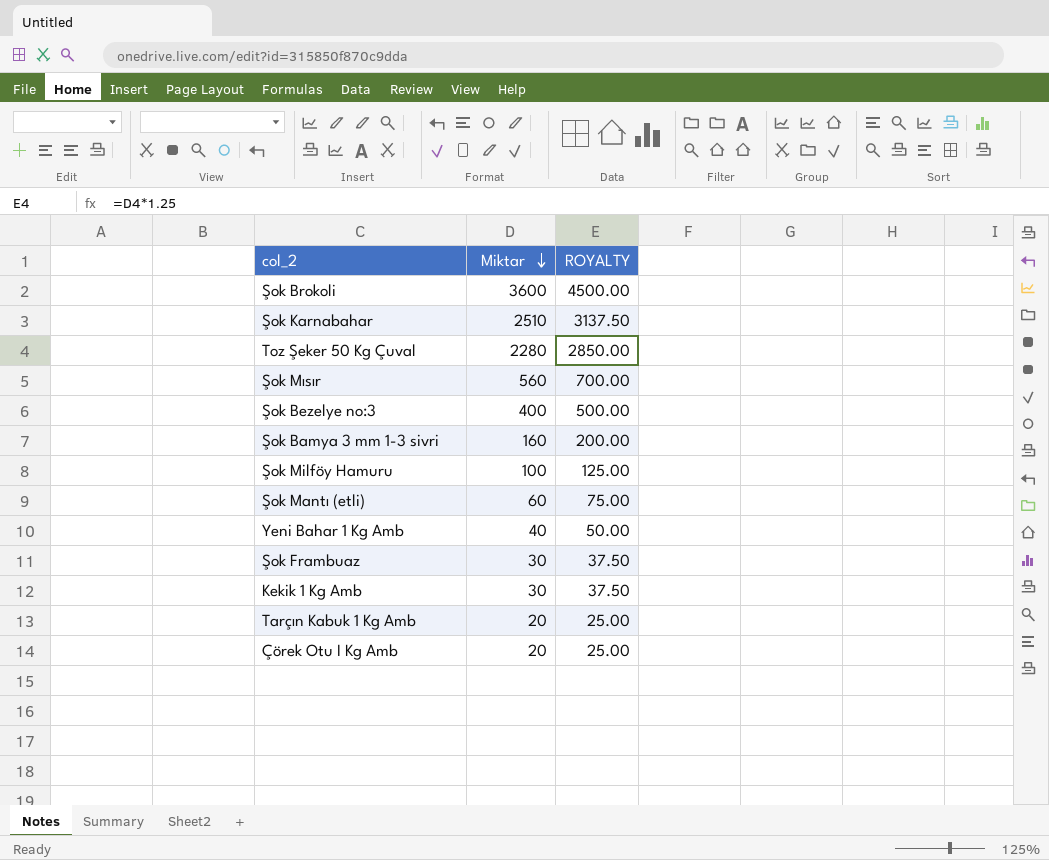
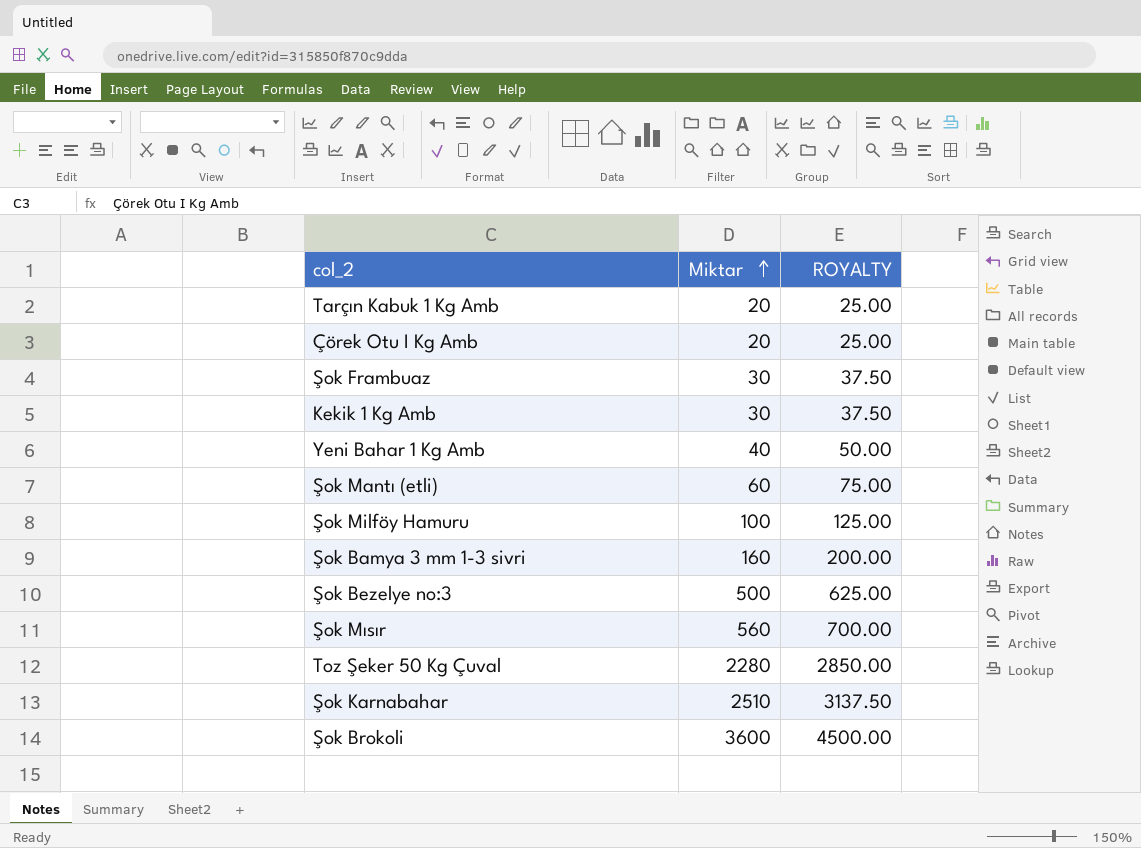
row order: Miktar descending -> Miktar ascending
Şok Bezelye no:3 | Miktar: 400 -> 500
Şok Bezelye no:3 | ROYALTY: 500.00 -> 625.00

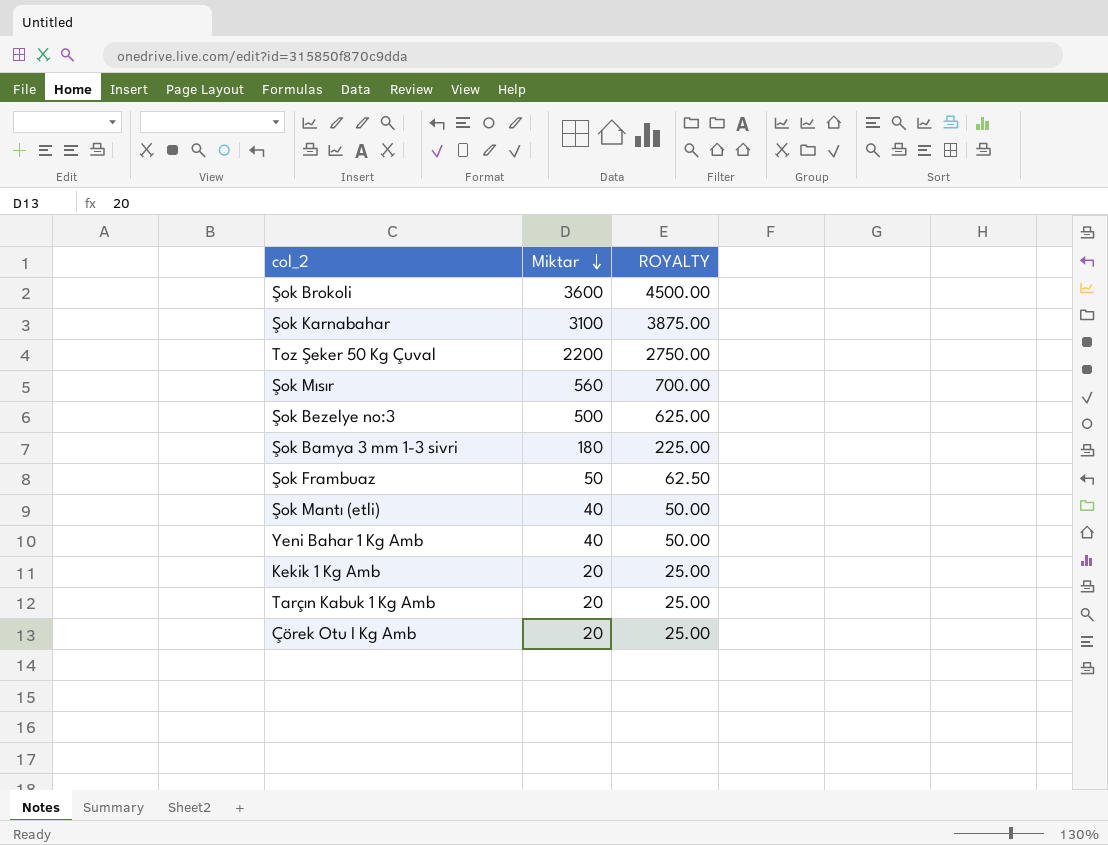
row order: Miktar ascending -> Miktar descending
row Şok Milföy Hamuru: 100 | 125.00 -> none
Şok Karnabahar | Miktar: 2510 -> 3100
Şok Karnabahar | ROYALTY: 3137.50 -> 3875.00
Toz Şeker 50 Kg Çuval | Miktar: 2280 -> 2200
Toz Şeker 50 Kg Çuval | ROYALTY: 2850.00 -> 2750.00
Şok Bamya 3 mm 1-3 sivri | Miktar: 160 -> 180
Şok Bamya 3 mm 1-3 sivri | ROYALTY: 200.00 -> 225.00
Şok Frambuaz | Miktar: 30 -> 50
Şok Frambuaz | ROYALTY: 37.50 -> 62.50
Şok Mantı (etli) | Miktar: 60 -> 40
Şok Mantı (etli) | ROYALTY: 75.00 -> 50.00
Kekik 1 Kg Amb | Miktar: 30 -> 20
Kekik 1 Kg Amb | ROYALTY: 37.50 -> 25.00

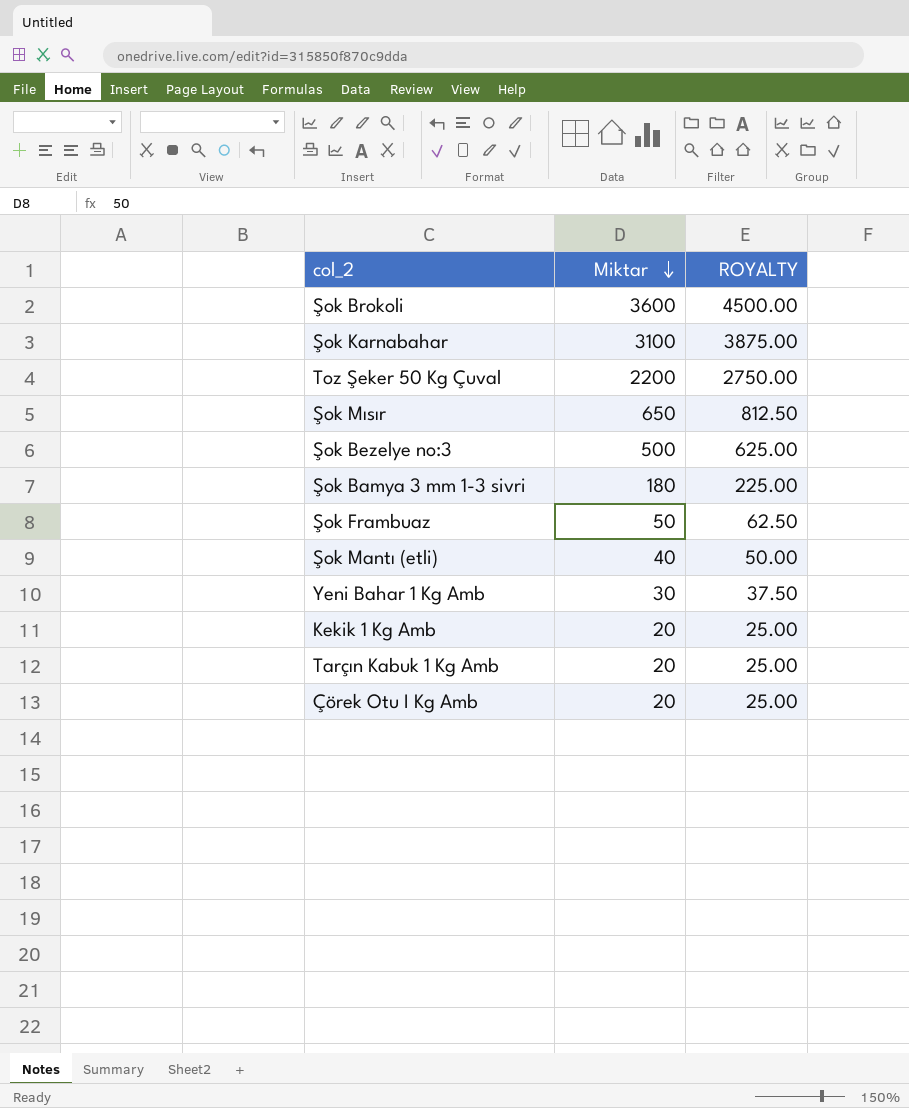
Şok Mısır | Miktar: 560 -> 650
Şok Mısır | ROYALTY: 700.00 -> 812.50
Yeni Bahar 1 Kg Amb | Miktar: 40 -> 30
Yeni Bahar 1 Kg Amb | ROYALTY: 50.00 -> 37.50

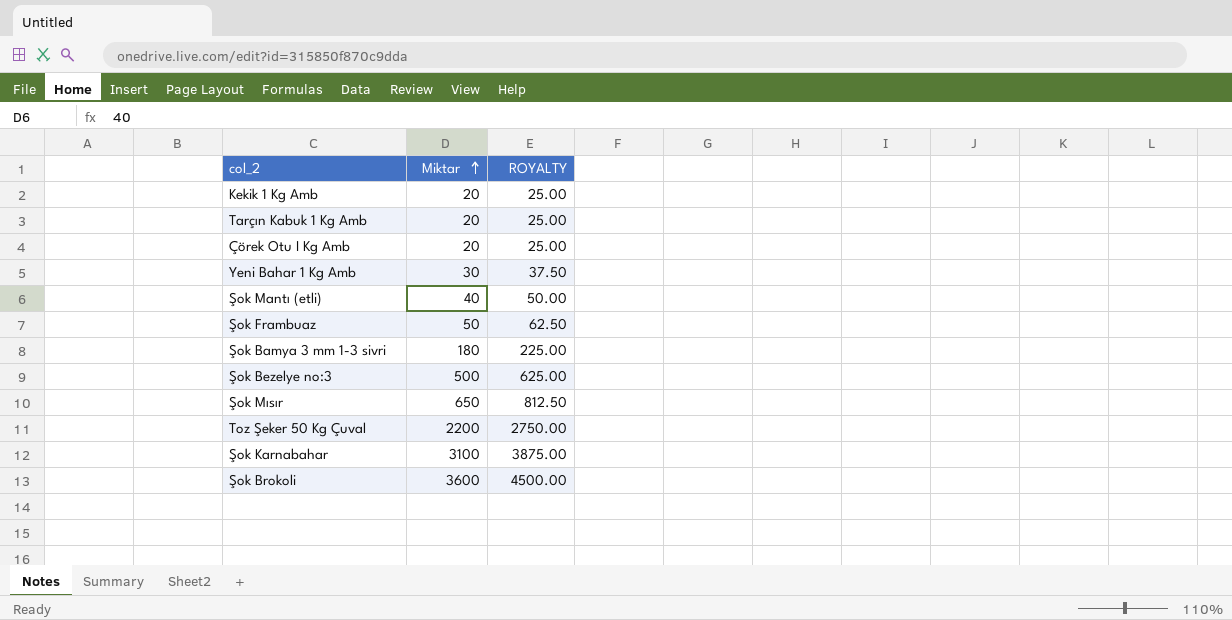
row order: Miktar descending -> Miktar ascending

